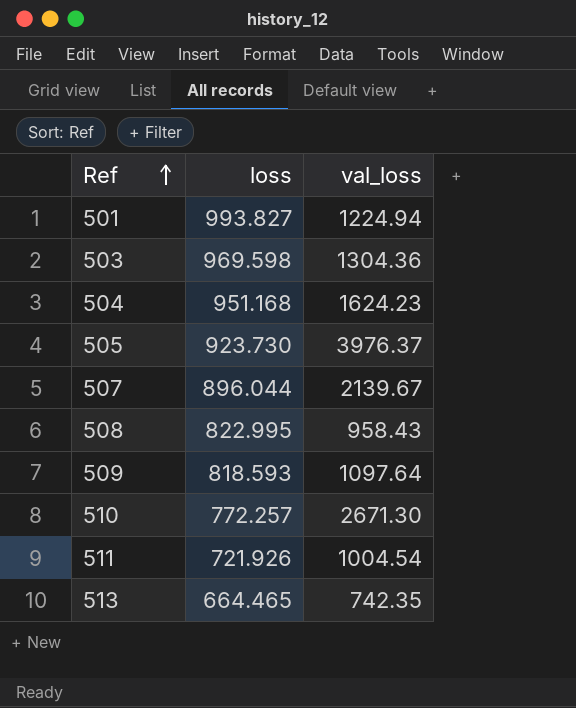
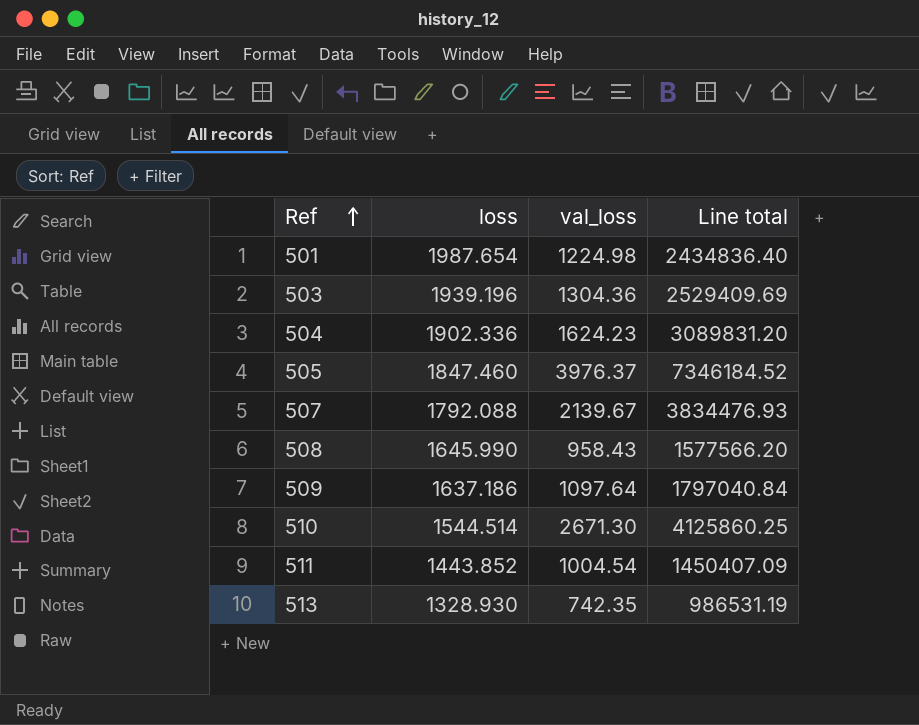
column Line total | formula: none -> [loss] * [val_loss]
501 | loss: 993.827 -> 1987.654
501 | val_loss: 1224.94 -> 1224.98
503 | loss: 969.598 -> 1939.196
504 | loss: 951.168 -> 1902.336
505 | loss: 923.730 -> 1847.460
507 | loss: 896.044 -> 1792.088
508 | loss: 822.995 -> 1645.990
509 | loss: 818.593 -> 1637.186
510 | loss: 772.257 -> 1544.514
511 | loss: 721.926 -> 1443.852
513 | loss: 664.465 -> 1328.930

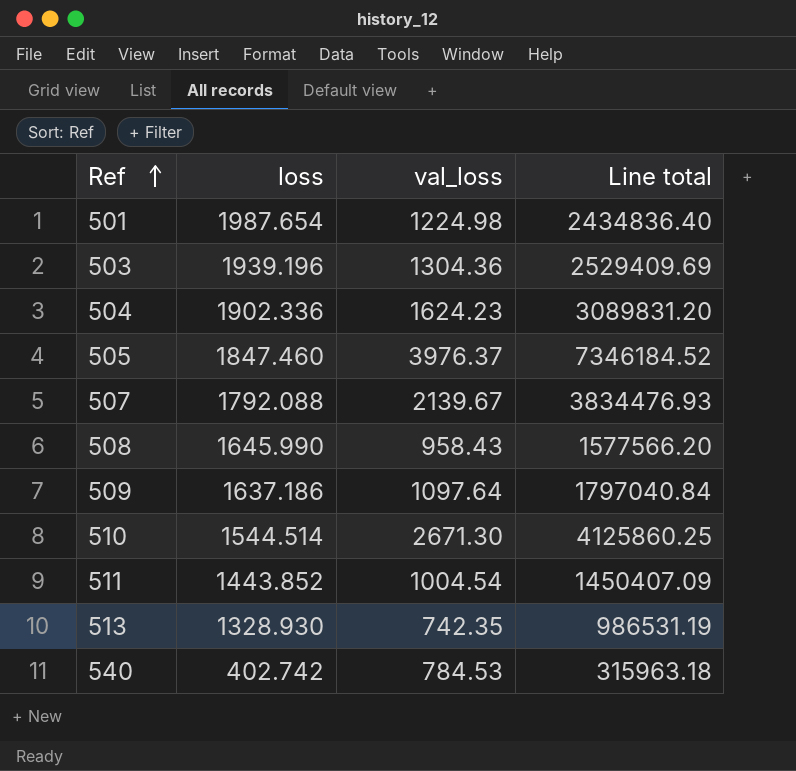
row 540: none -> 402.742 | 784.53 | 315963.18

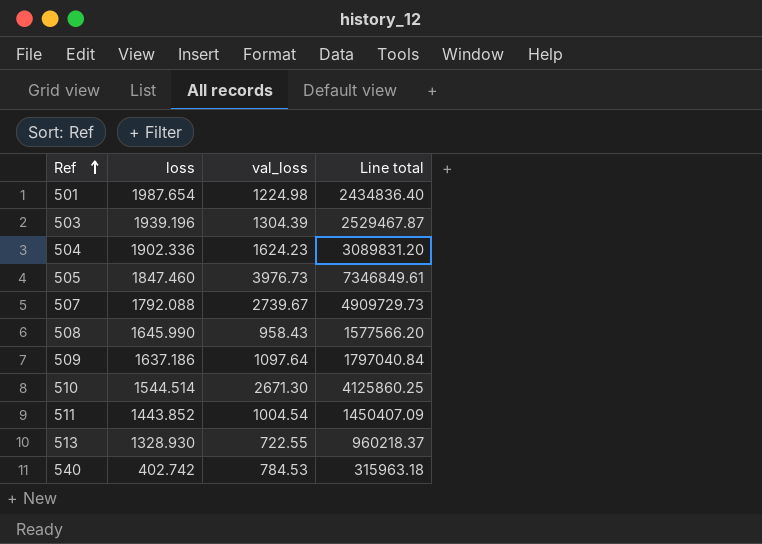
503 | val_loss: 1304.36 -> 1304.39
503 | Line total: 2529409.69 -> 2529467.87
505 | val_loss: 3976.37 -> 3976.73
505 | Line total: 7346184.52 -> 7346849.61
507 | val_loss: 2139.67 -> 2739.67
507 | Line total: 3834476.93 -> 4909729.73
513 | val_loss: 742.35 -> 722.55
513 | Line total: 986531.19 -> 960218.37

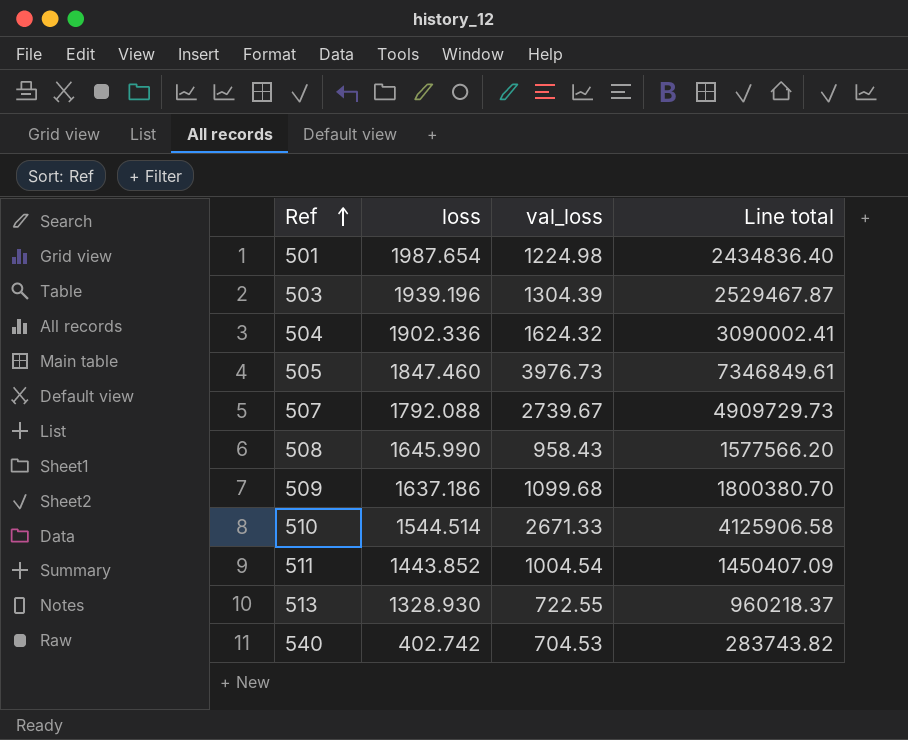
504 | val_loss: 1624.23 -> 1624.32
504 | Line total: 3089831.20 -> 3090002.41
509 | val_loss: 1097.64 -> 1099.68
509 | Line total: 1797040.84 -> 1800380.70
510 | val_loss: 2671.30 -> 2671.33
510 | Line total: 4125860.25 -> 4125906.58
540 | val_loss: 784.53 -> 704.53
540 | Line total: 315963.18 -> 283743.82

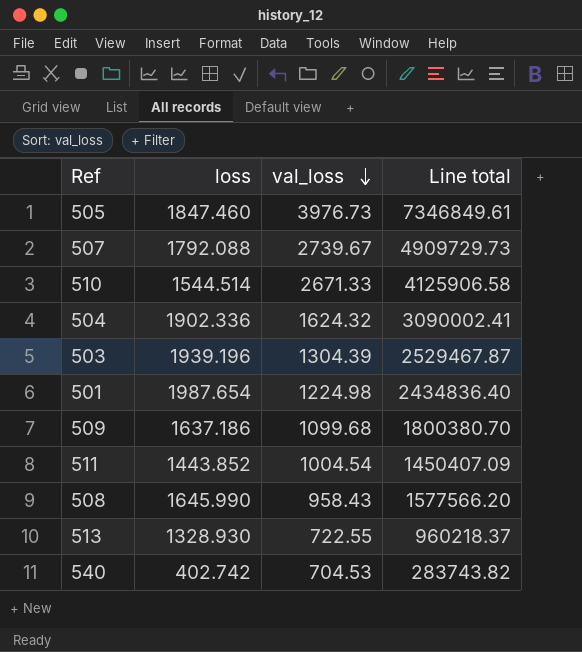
row order: Ref ascending -> val_loss descending

